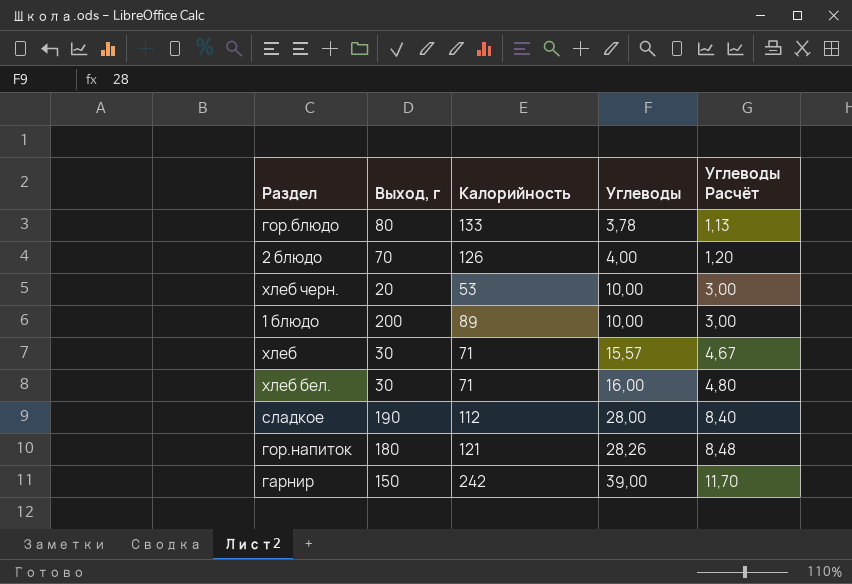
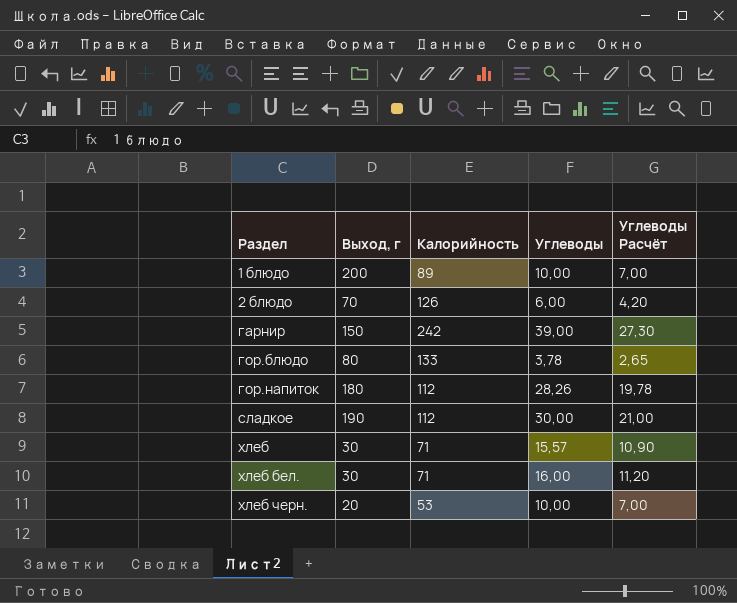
row order: Углеводы ascending -> Раздел ascending
column Углеводы Расчёт | formula: [Углеводы] * 0,3 -> [Углеводы] * 0,7
2 блюдо | Углеводы: 4,00 -> 6,00
гор.напиток | Калорийность: 121 -> 112
сладкое | Углеводы: 28,00 -> 30,00

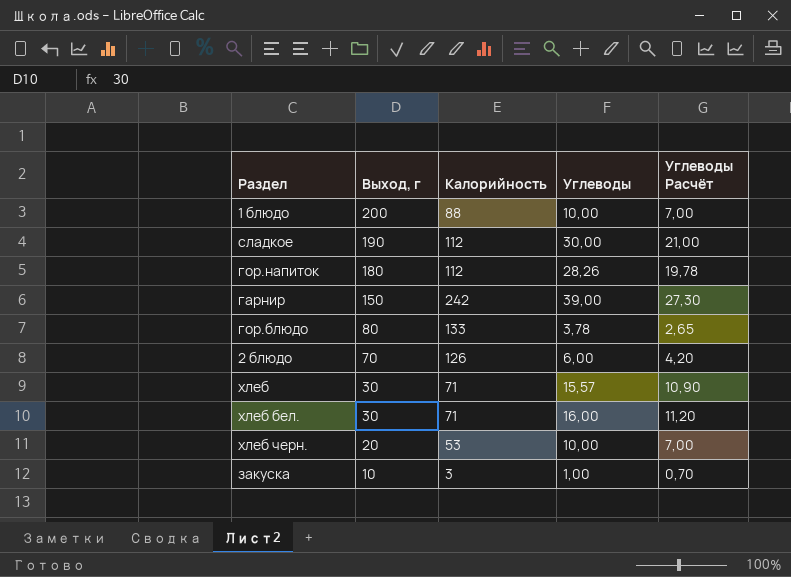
row order: Раздел ascending -> Выход, г descending
1 блюдо | Калорийность: 89 -> 88
row закуска: none -> 10 | 3 | 1,00 | 0,70

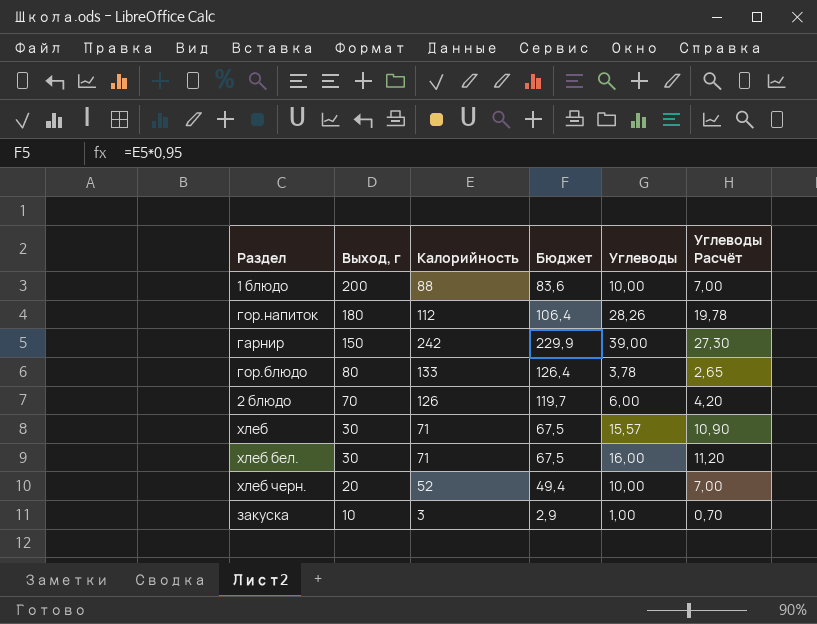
column Бюджет | formula: none -> [Калорийность] * 0,95
row сладкое: 190 | 112 | 30,00 | 21,00 -> none
хлеб черн. | Калорийность: 53 -> 52

